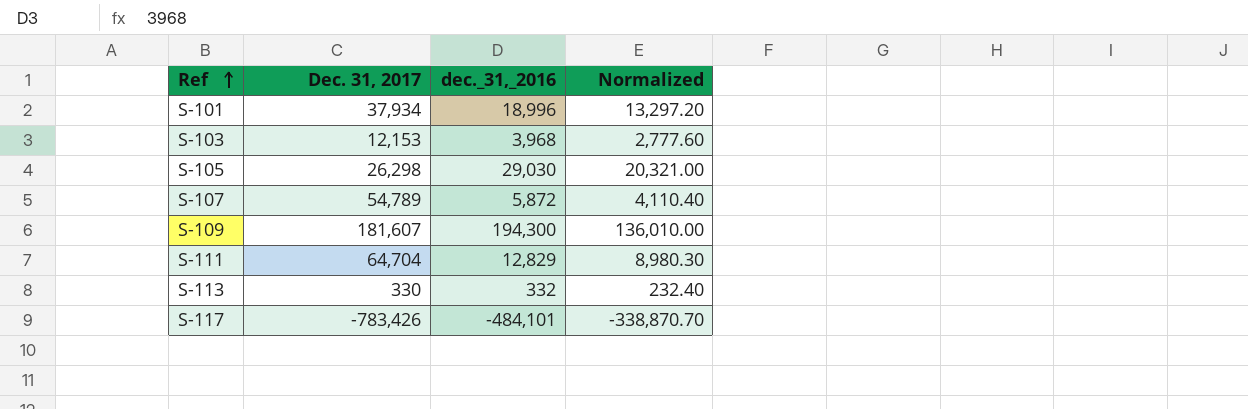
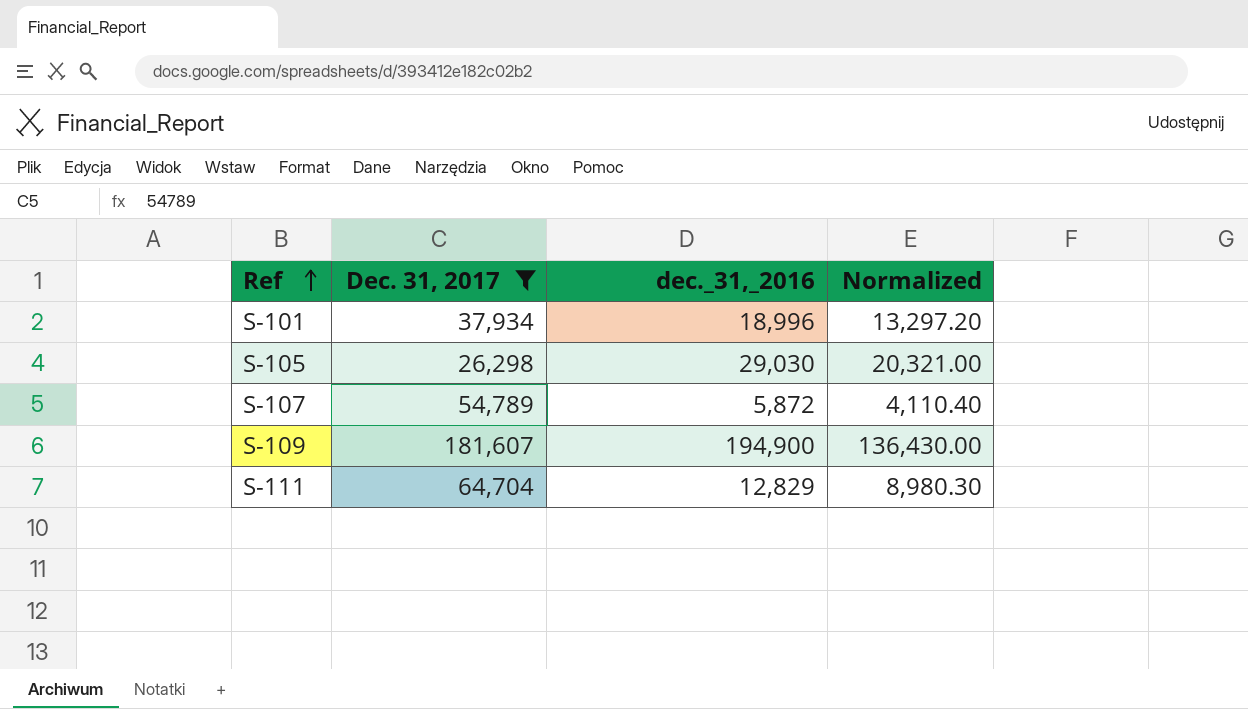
filter: none -> Dec. 31, 2017 >= 26,298
S-109 | dec._31,_2016: 194,300 -> 194,900
S-109 | Normalized: 136,010.00 -> 136,430.00

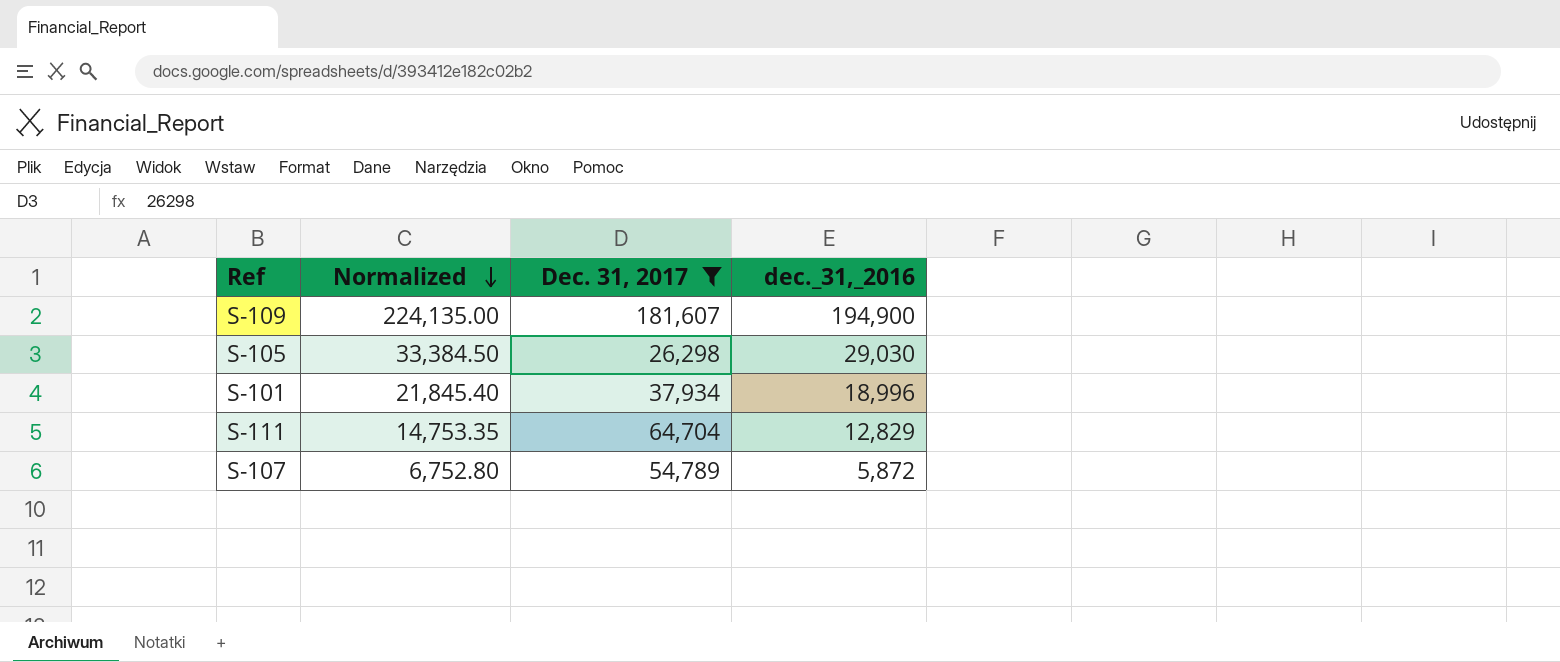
row order: Ref ascending -> Normalized descending
column Normalized | formula: [dec._31,_2016] * 0.7 -> [dec._31,_2016] * 1.15
column Normalized | position: 4 -> 2

